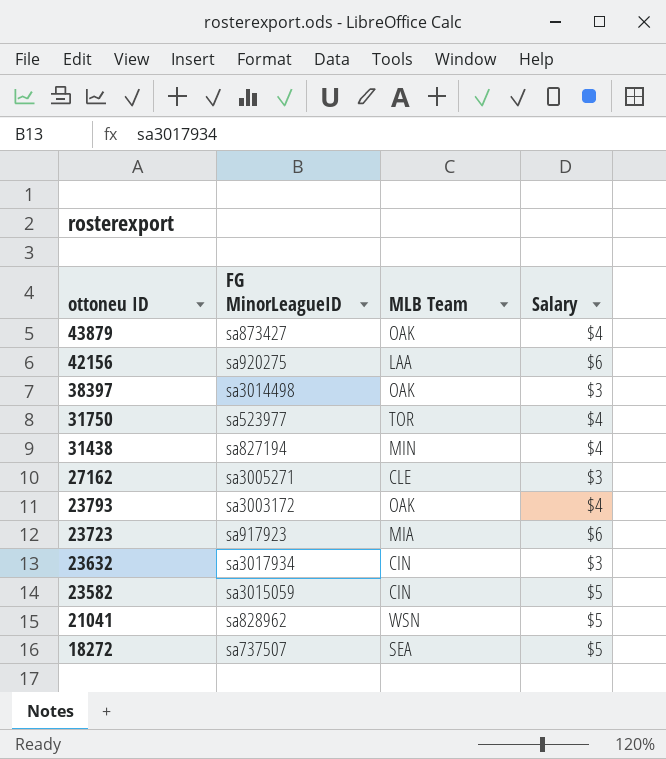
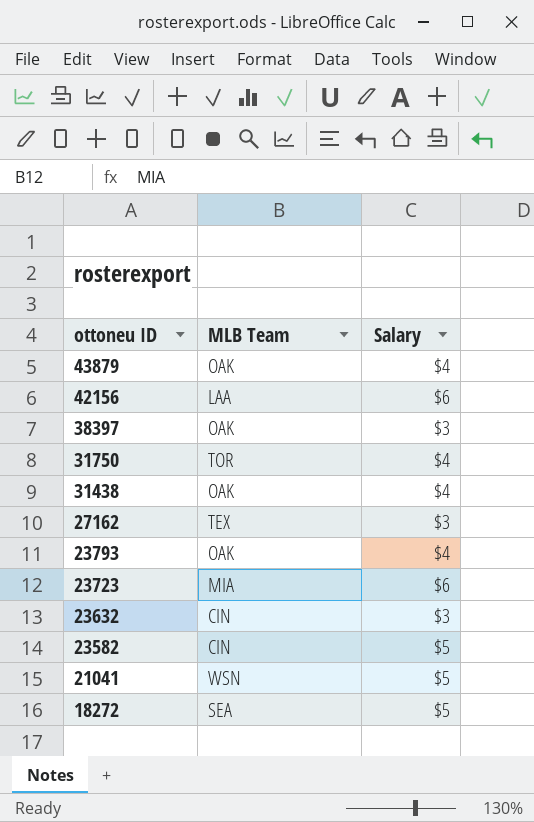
column FG MinorLeagueID | position: 2 -> none
31438 | MLB Team: MIN -> OAK
27162 | MLB Team: CLE -> TEX

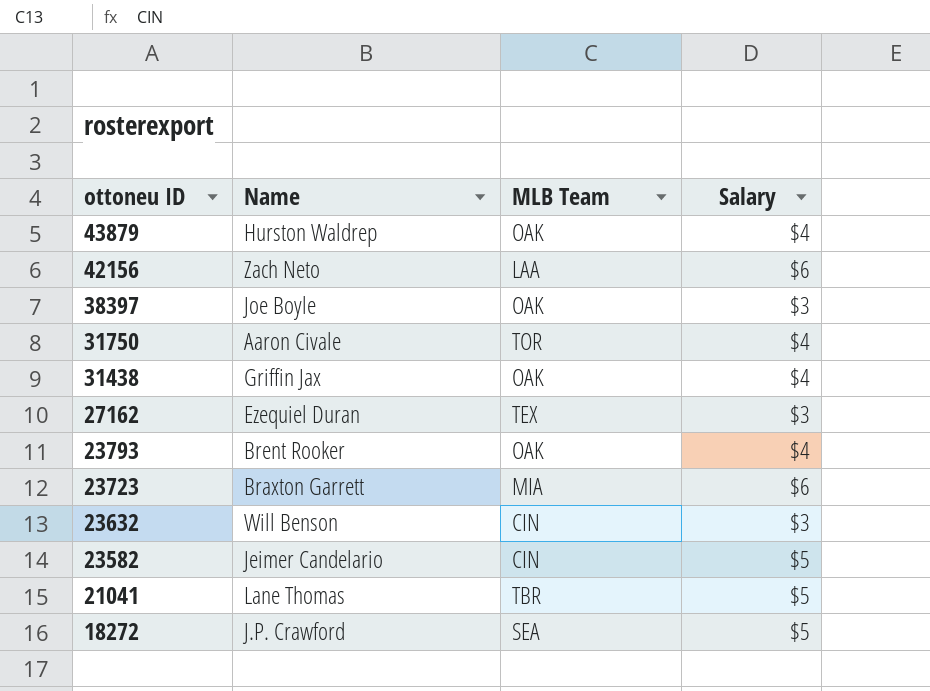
column Name | position: none -> 2
21041 | MLB Team: WSN -> TBR

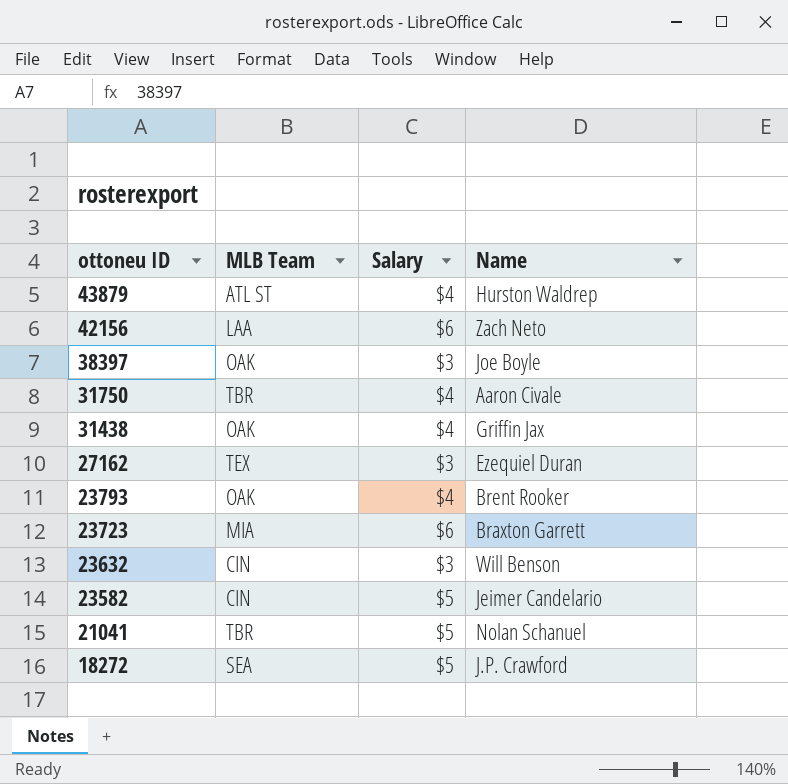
column Name | position: 2 -> 4
43879 | MLB Team: OAK -> ATL ST
31750 | MLB Team: TOR -> TBR
21041 | Name: Lane Thomas -> Nolan Schanuel

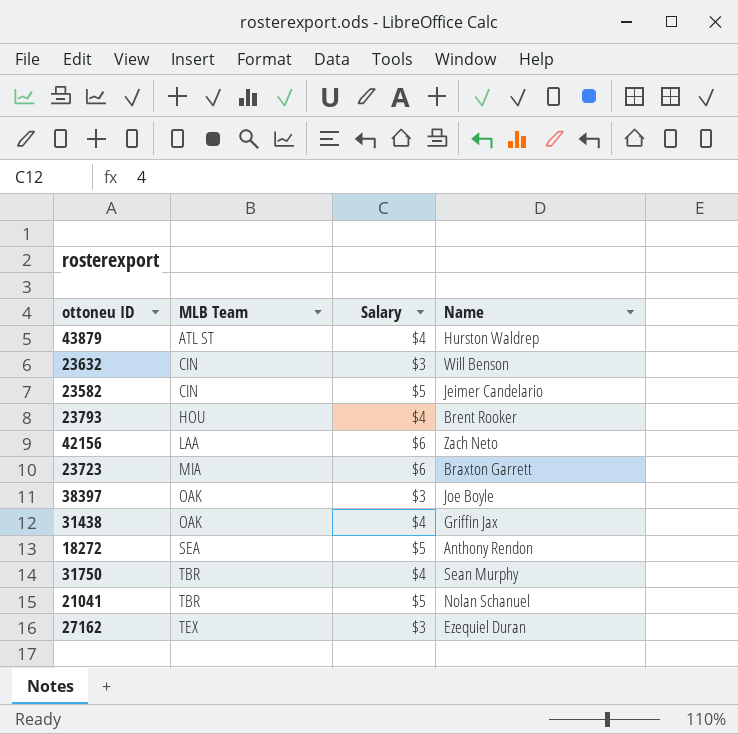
row order: ottoneu ID descending -> MLB Team ascending
23793 | MLB Team: OAK -> HOU
18272 | Name: J.P. Crawford -> Anthony Rendon
31750 | Name: Aaron Civale -> Sean Murphy

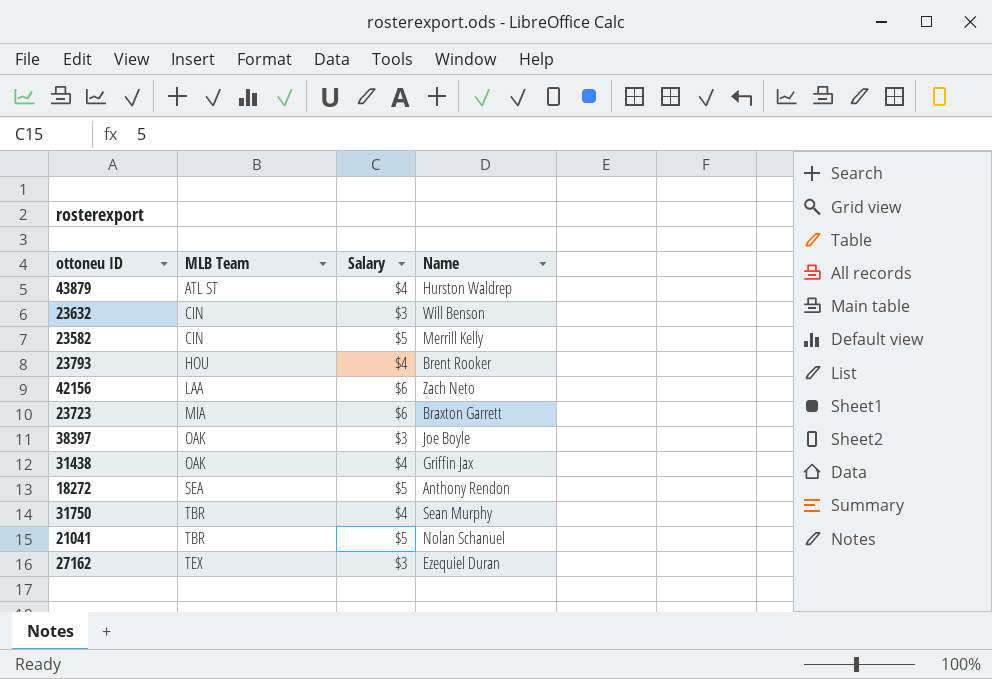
23582 | Name: Jeimer Candelario -> Merrill Kelly

